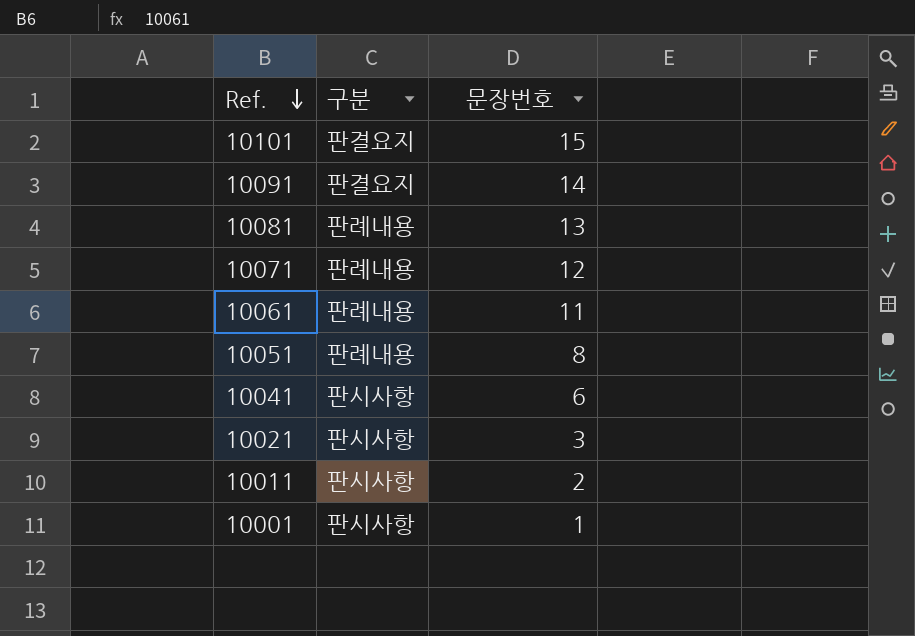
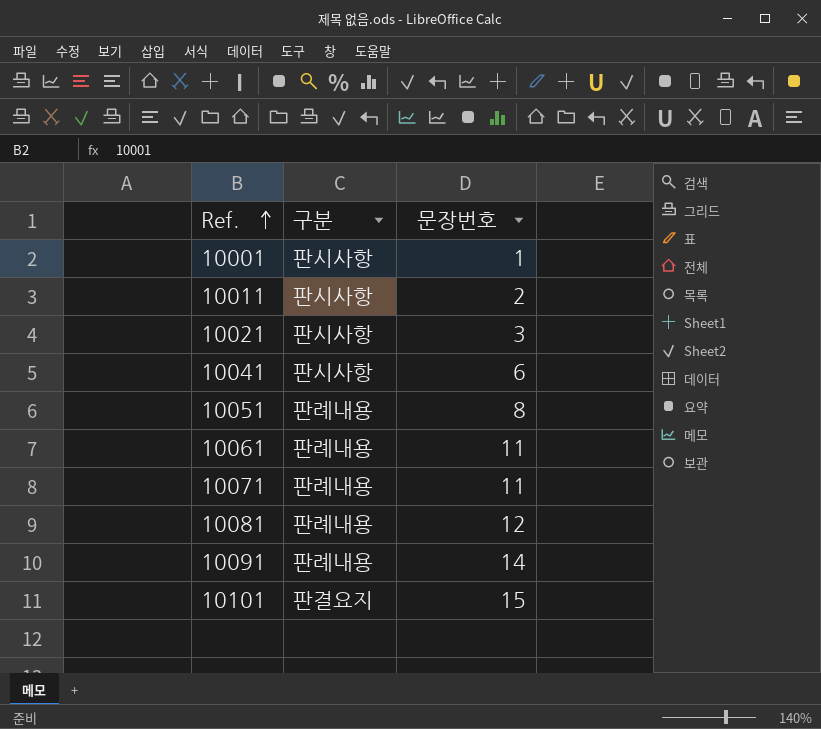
row order: Ref. descending -> Ref. ascending
10071 | 문장번호: 12 -> 11
10081 | 문장번호: 13 -> 12
10091 | 구분: 판결요지 -> 판례내용

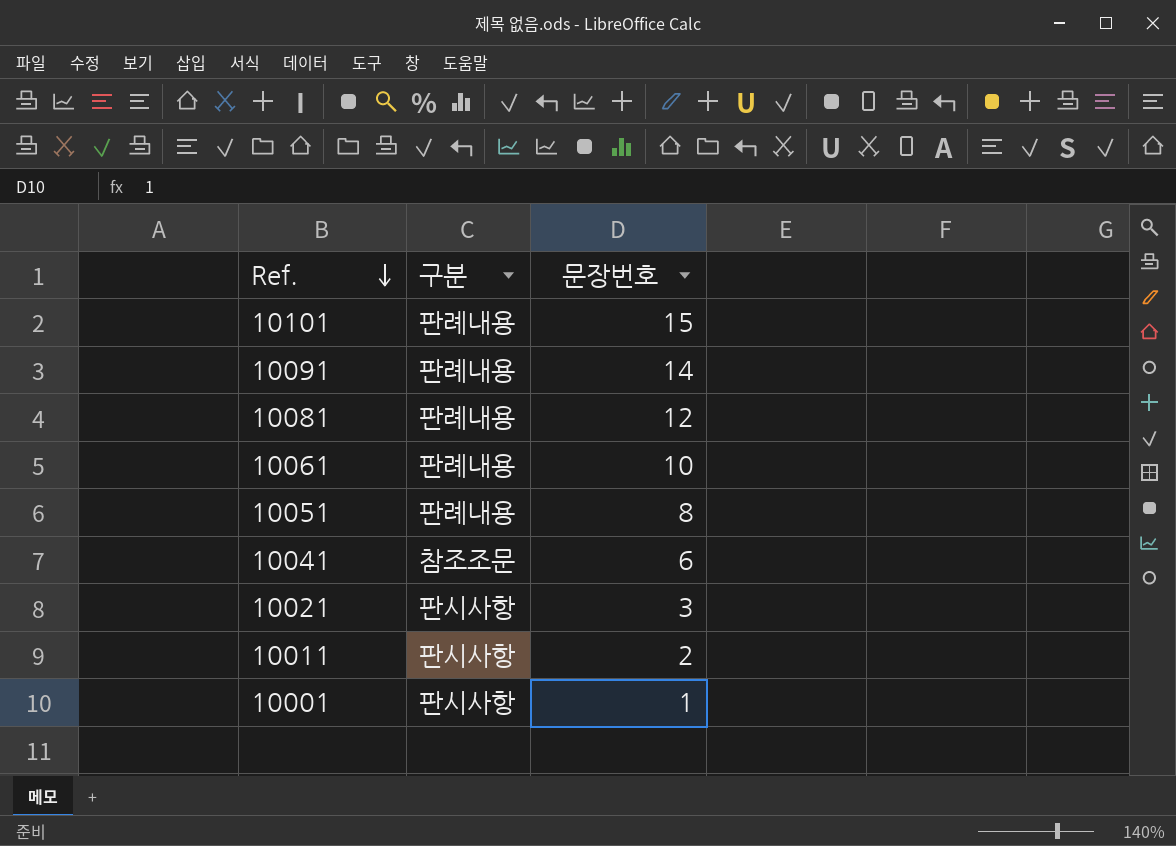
row order: Ref. ascending -> Ref. descending
row 10071: 판례내용 | 11 -> none
10101 | 구분: 판결요지 -> 판례내용
10061 | 문장번호: 11 -> 10
10041 | 구분: 판시사항 -> 참조조문

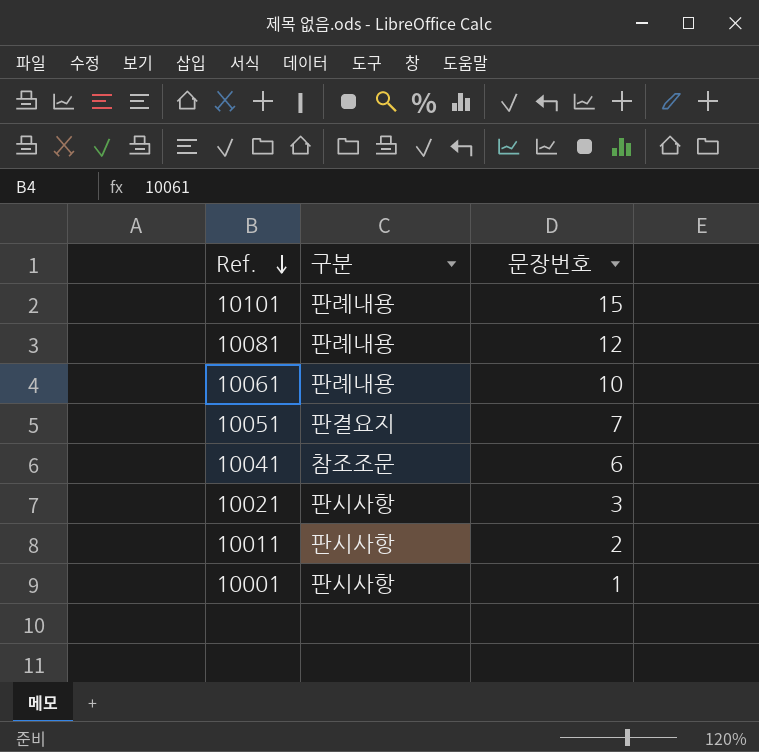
row 10091: 판례내용 | 14 -> none
10051 | 구분: 판례내용 -> 판결요지
10051 | 문장번호: 8 -> 7

